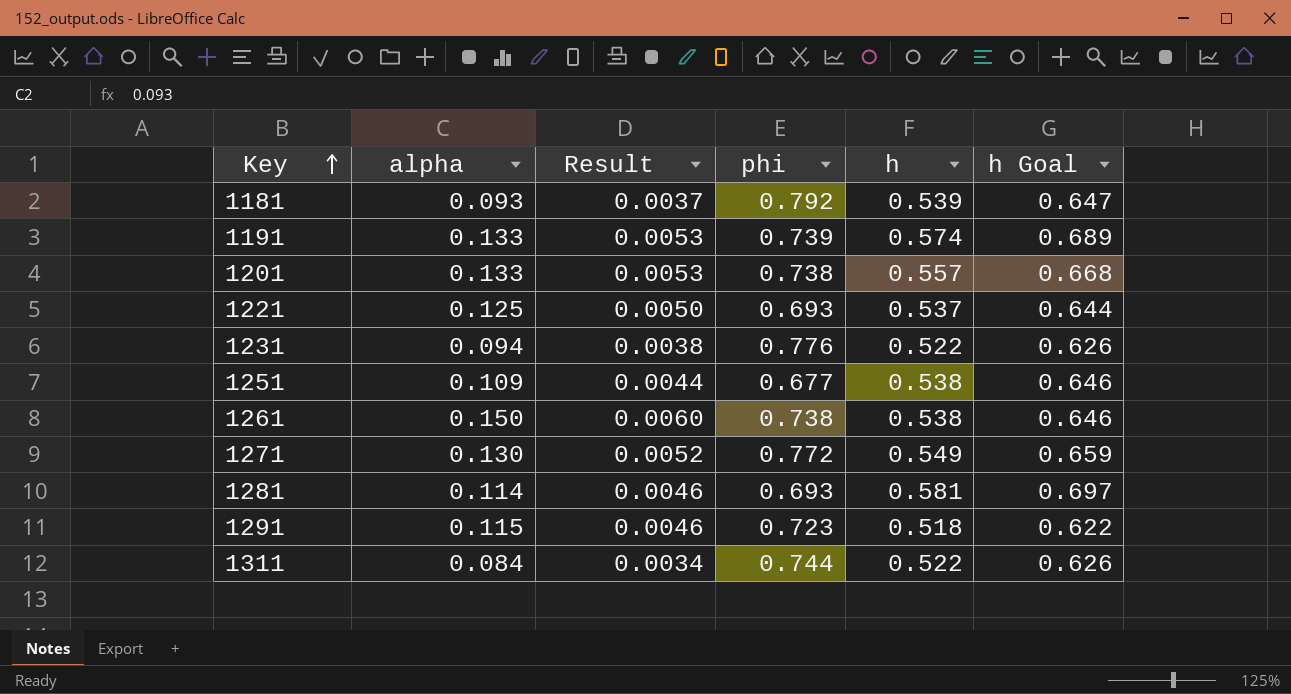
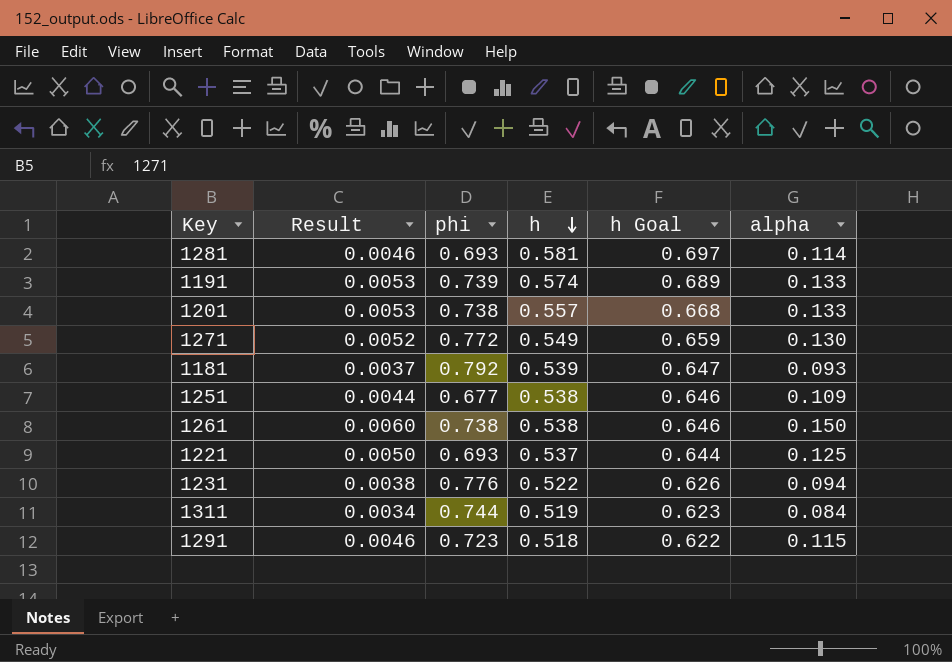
row order: Key ascending -> h descending
column alpha | position: 2 -> 6
1311 | h: 0.522 -> 0.519
1311 | h Goal: 0.626 -> 0.623

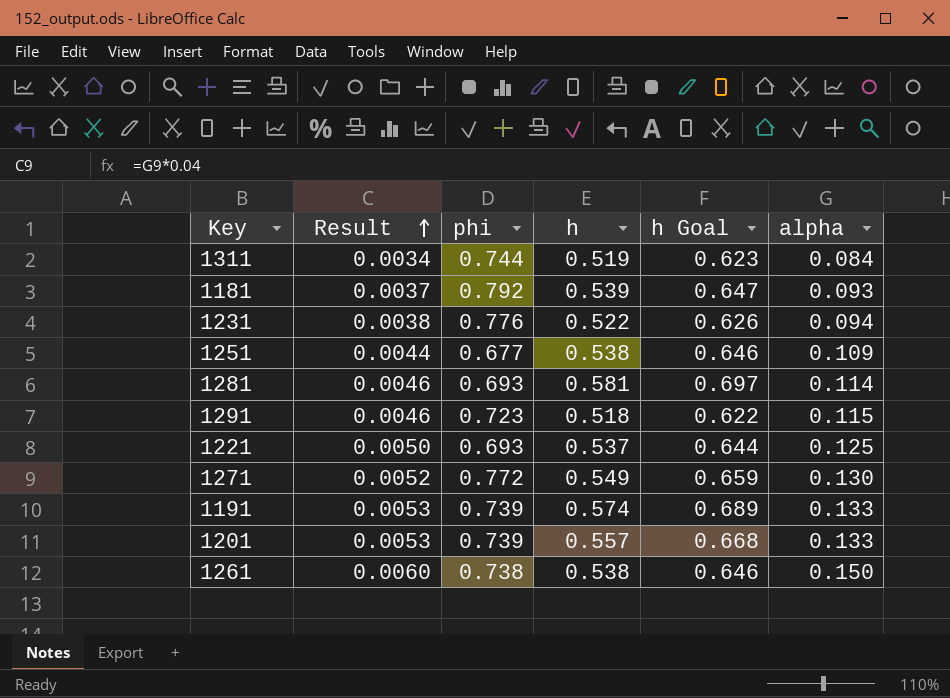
row order: h descending -> Result ascending
1201 | phi: 0.738 -> 0.739

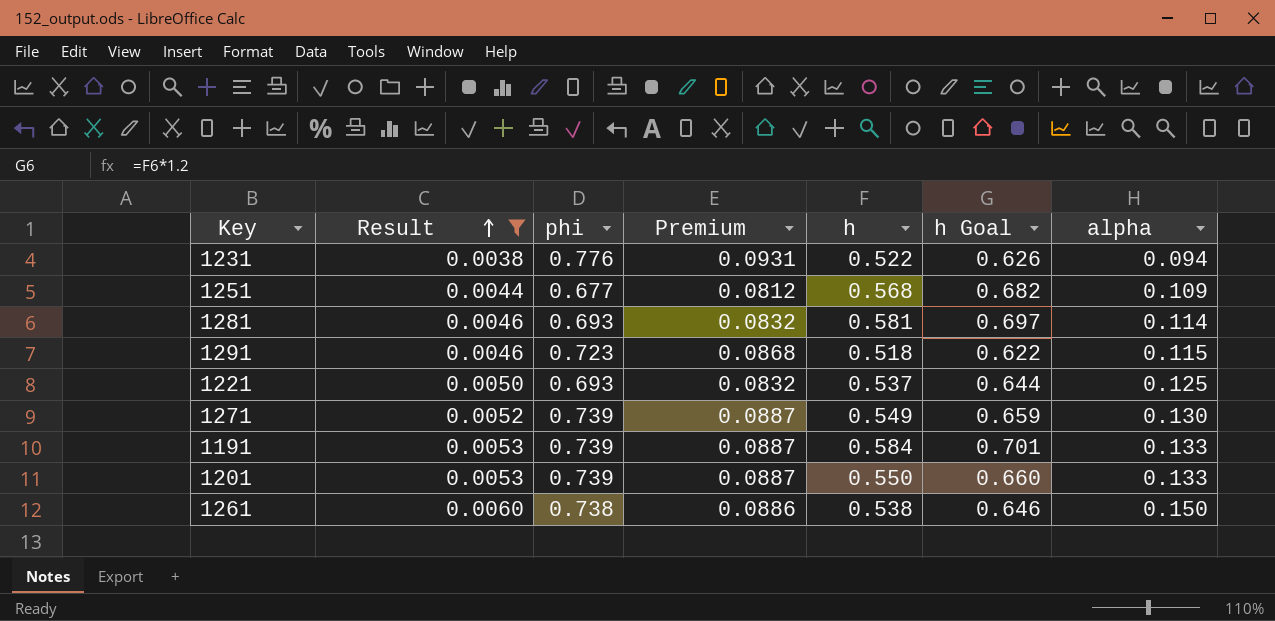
filter: none -> Result >= 0.0038
column Premium | formula: none -> [phi] * 0.12
1251 | h: 0.538 -> 0.568
1251 | h Goal: 0.646 -> 0.682
1271 | phi: 0.772 -> 0.739
1191 | h: 0.574 -> 0.584
1191 | h Goal: 0.689 -> 0.701
1201 | h: 0.557 -> 0.550
1201 | h Goal: 0.668 -> 0.660

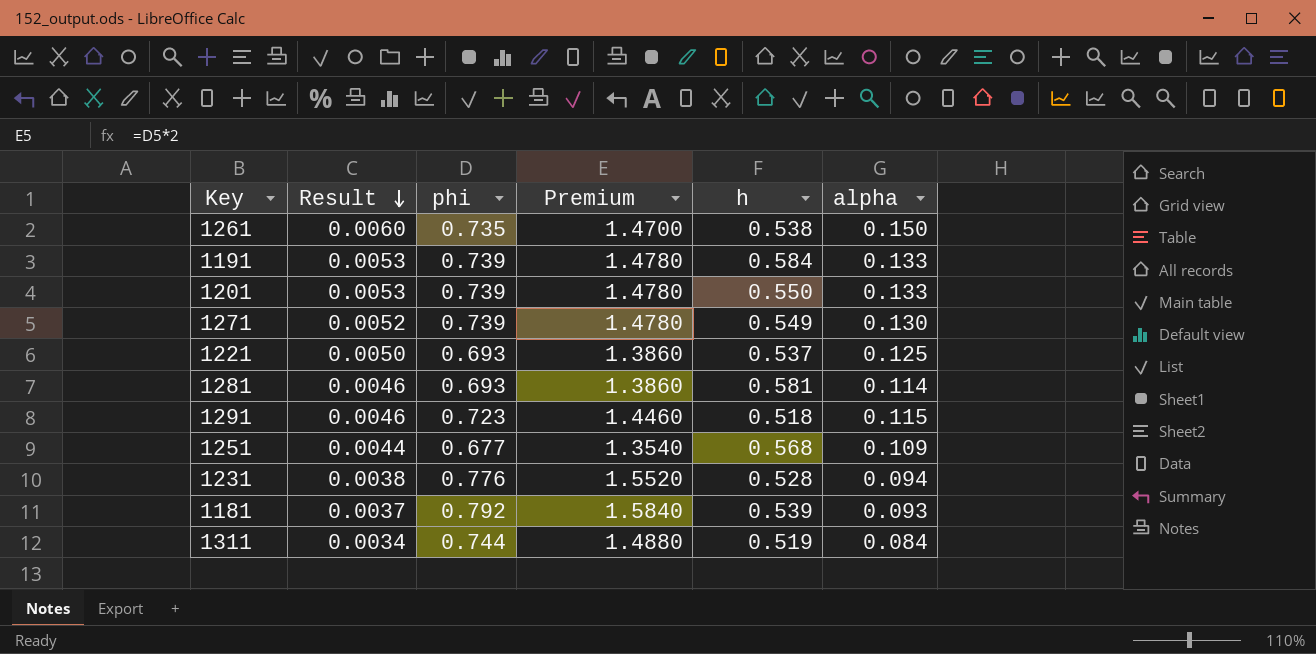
filter: Result >= 0.0038 -> none
row order: Result ascending -> Result descending
column h Goal | formula: [h] * 1.2 -> none
column Premium | formula: [phi] * 0.12 -> [phi] * 2
1261 | phi: 0.738 -> 0.735
1231 | h: 0.522 -> 0.528

